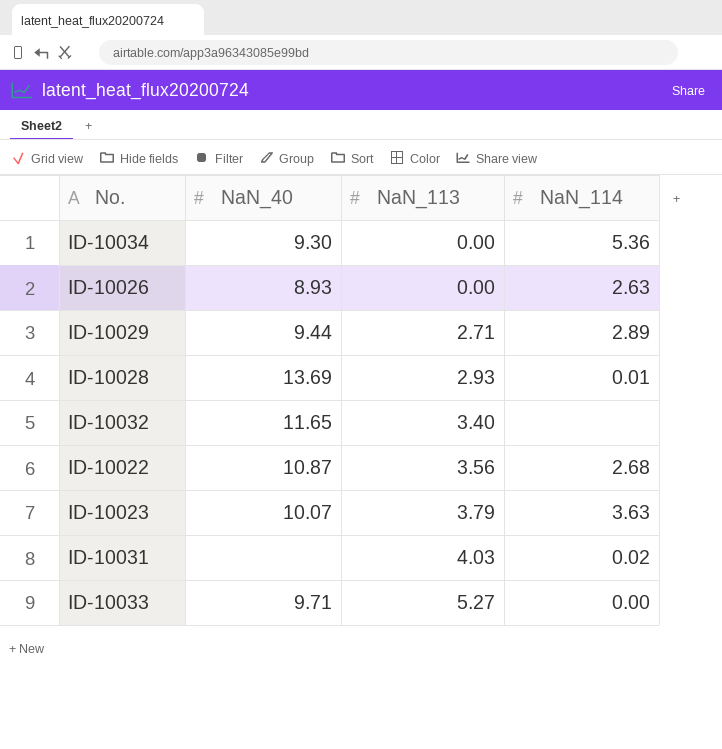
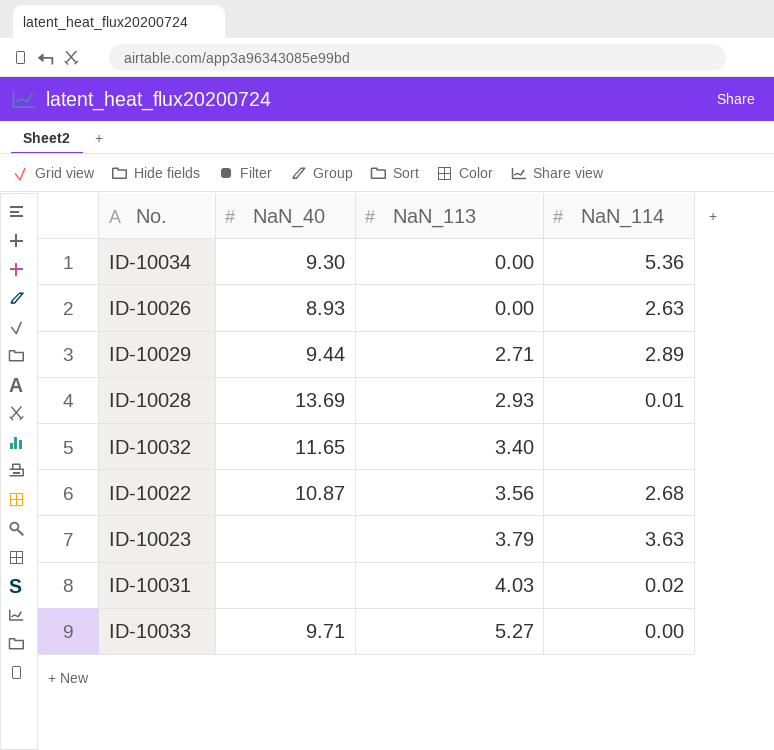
ID-10023 | NaN_40: 10.07 -> none

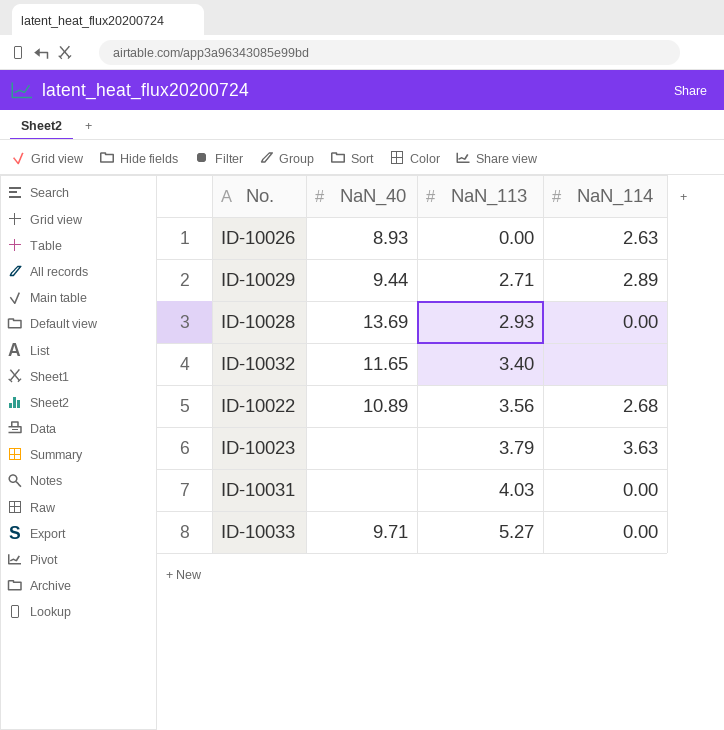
row ID-10034: 9.30 | 0.00 | 5.36 -> none
ID-10028 | NaN_114: 0.01 -> 0.00
ID-10022 | NaN_40: 10.87 -> 10.89
ID-10031 | NaN_114: 0.02 -> 0.00

